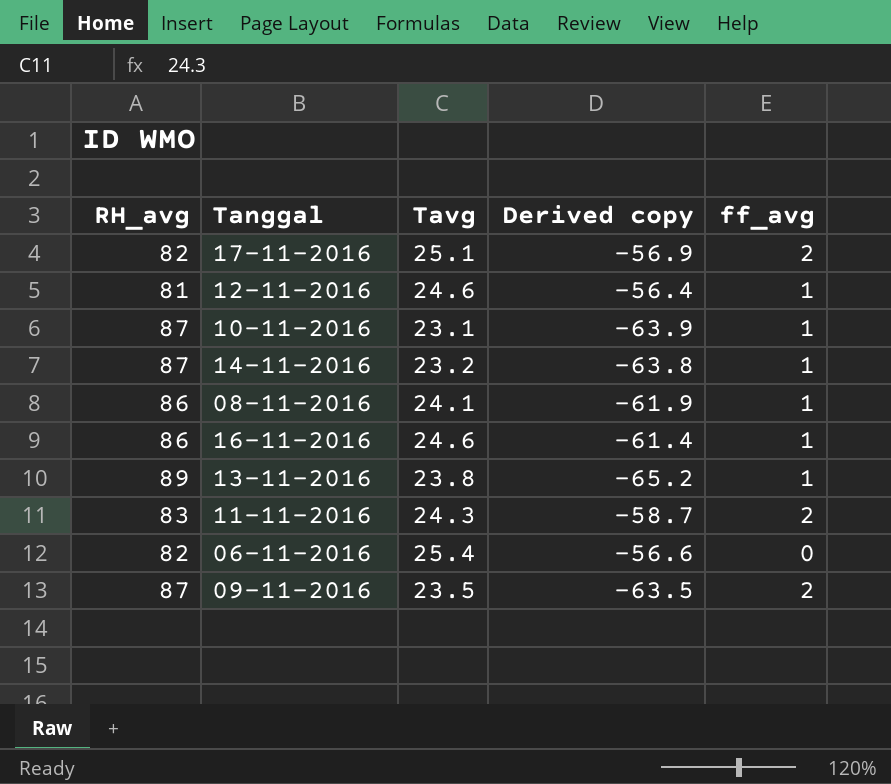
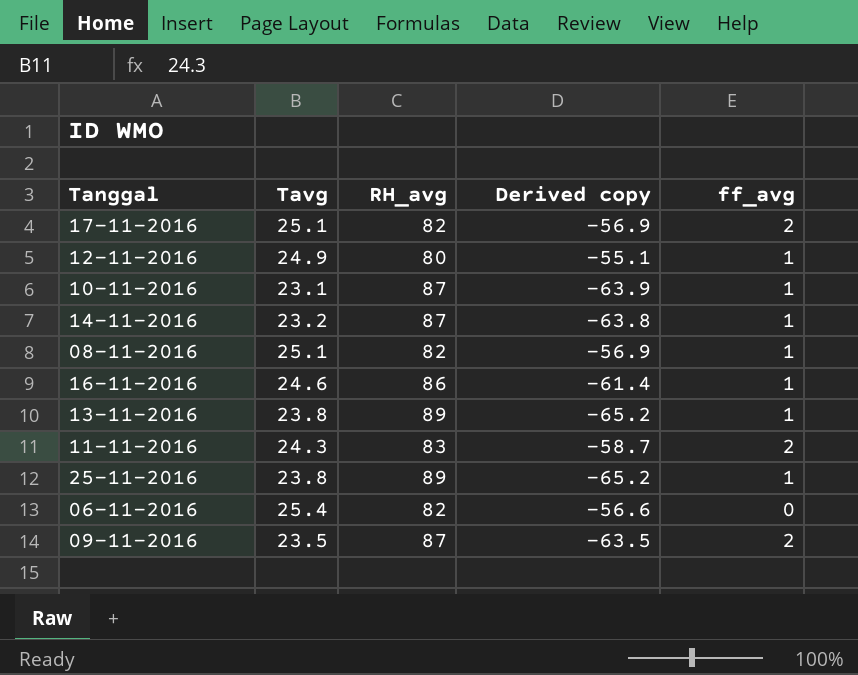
column RH_avg | position: 1 -> 3
12-11-2016 | Tavg: 24.6 -> 24.9
12-11-2016 | RH_avg: 81 -> 80
12-11-2016 | Derived copy: -56.4 -> -55.1
08-11-2016 | Tavg: 24.1 -> 25.1
08-11-2016 | RH_avg: 86 -> 82
08-11-2016 | Derived copy: -61.9 -> -56.9
row 25-11-2016: none -> 23.8 | 89 | -65.2 | 1

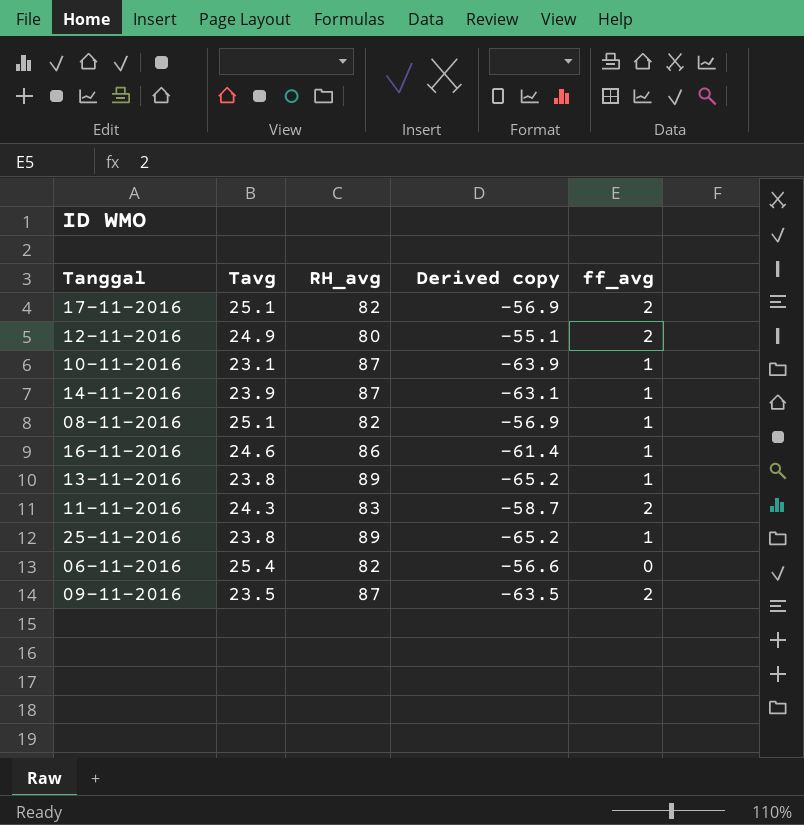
12-11-2016 | ff_avg: 1 -> 2
14-11-2016 | Tavg: 23.2 -> 23.9
14-11-2016 | Derived copy: -63.8 -> -63.1

